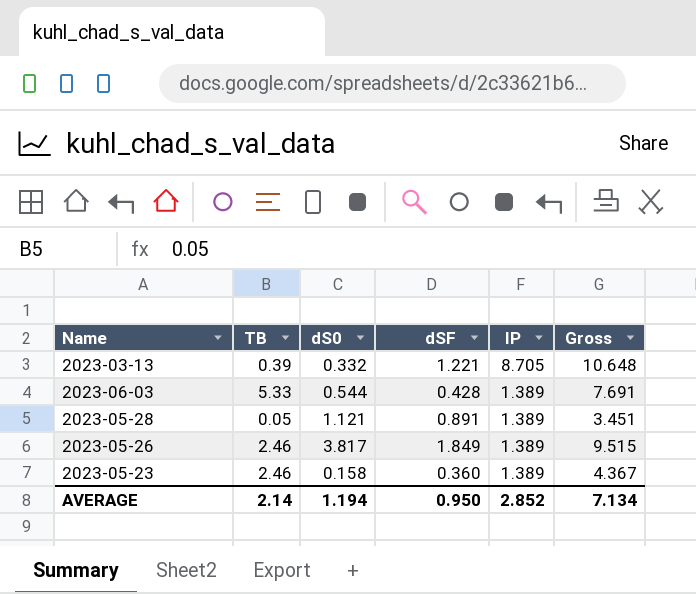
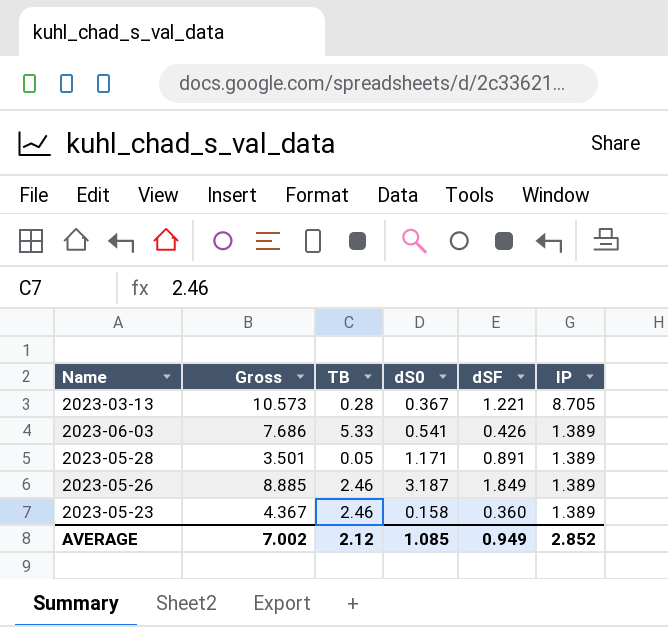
column Gross | position: 6 -> 2
2023-03-13 | Gross: 10.648 -> 10.573
2023-03-13 | TB: 0.39 -> 0.28
2023-03-13 | dS0: 0.332 -> 0.367
2023-06-03 | Gross: 7.691 -> 7.686
2023-06-03 | dS0: 0.544 -> 0.541
2023-06-03 | dSF: 0.428 -> 0.426
2023-05-28 | Gross: 3.451 -> 3.501
2023-05-28 | dS0: 1.121 -> 1.171
2023-05-26 | Gross: 9.515 -> 8.885
2023-05-26 | dS0: 3.817 -> 3.187
AVERAGE | Gross: 7.134 -> 7.002
AVERAGE | TB: 2.14 -> 2.12
AVERAGE | dS0: 1.194 -> 1.085
AVERAGE | dSF: 0.950 -> 0.949

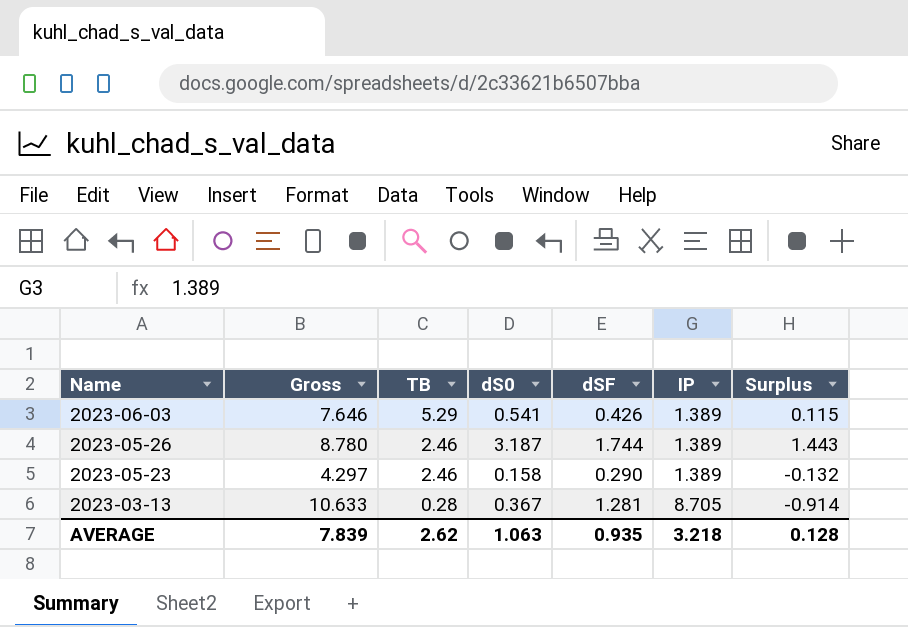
row order: IP descending -> Name descending
column Surplus | formula: none -> [dS0] - [dSF]
row 2023-05-28: 3.501 | 0.05 | 1.171 | 0.891 | 1.389 -> none
2023-06-03 | Gross: 7.686 -> 7.646
2023-06-03 | TB: 5.33 -> 5.29
2023-05-26 | Gross: 8.885 -> 8.780
2023-05-26 | dSF: 1.849 -> 1.744
2023-05-23 | Gross: 4.367 -> 4.297
2023-05-23 | dSF: 0.360 -> 0.290
2023-03-13 | Gross: 10.573 -> 10.633
2023-03-13 | dSF: 1.221 -> 1.281
AVERAGE | Gross: 7.002 -> 7.839
AVERAGE | TB: 2.12 -> 2.62
AVERAGE | dS0: 1.085 -> 1.063
AVERAGE | dSF: 0.949 -> 0.935
AVERAGE | IP: 2.852 -> 3.218

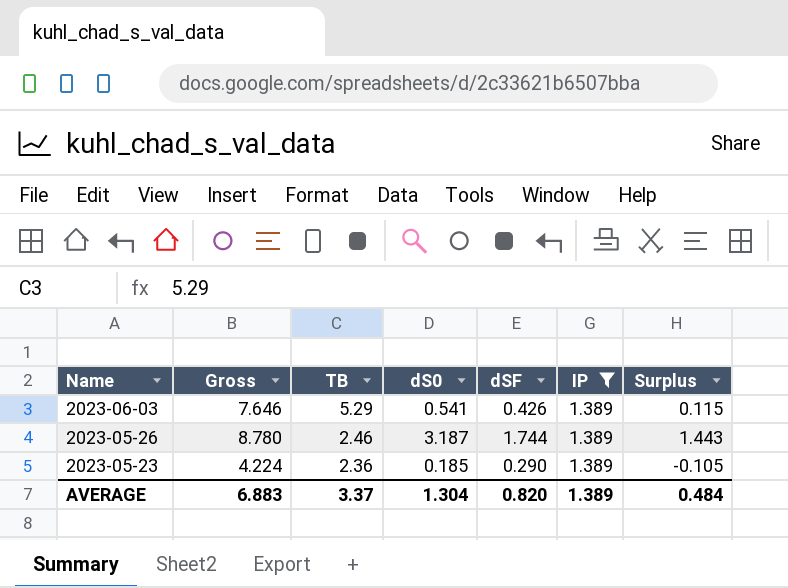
filter: none -> IP = 1.389
2023-05-23 | Gross: 4.297 -> 4.224
2023-05-23 | TB: 2.46 -> 2.36
2023-05-23 | dS0: 0.158 -> 0.185
2023-05-23 | Surplus: -0.132 -> -0.105
AVERAGE | Gross: 7.839 -> 6.883
AVERAGE | TB: 2.62 -> 3.37
AVERAGE | dS0: 1.063 -> 1.304
AVERAGE | dSF: 0.935 -> 0.820
AVERAGE | IP: 3.218 -> 1.389
AVERAGE | Surplus: 0.128 -> 0.484

